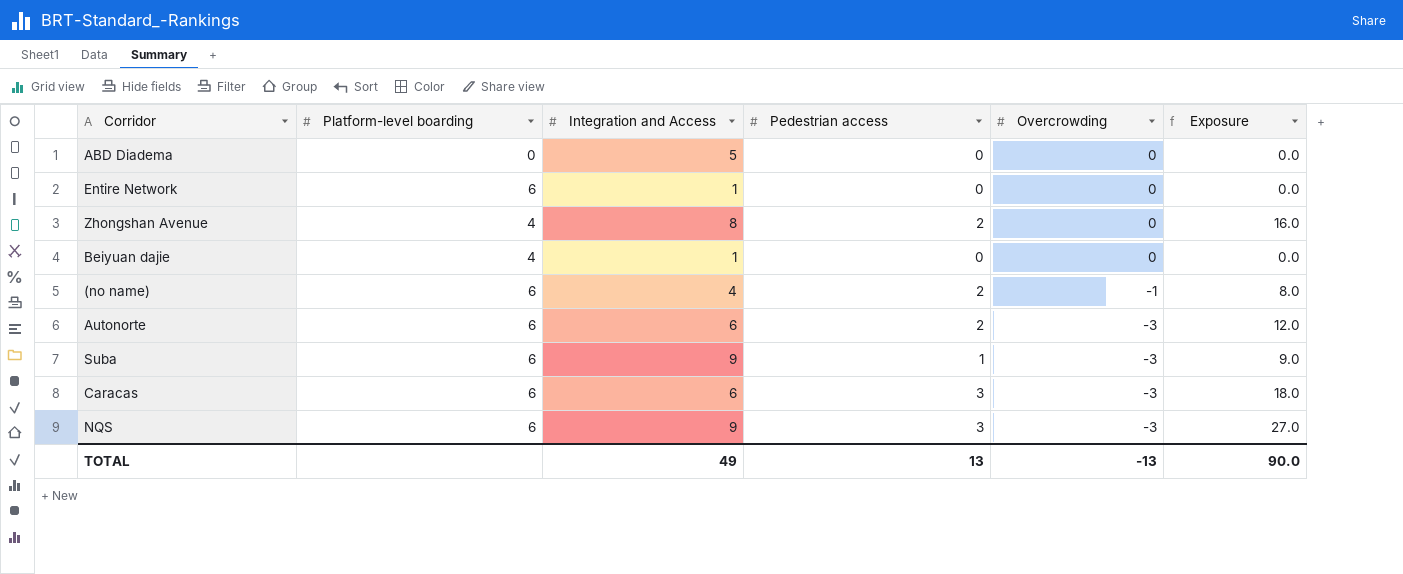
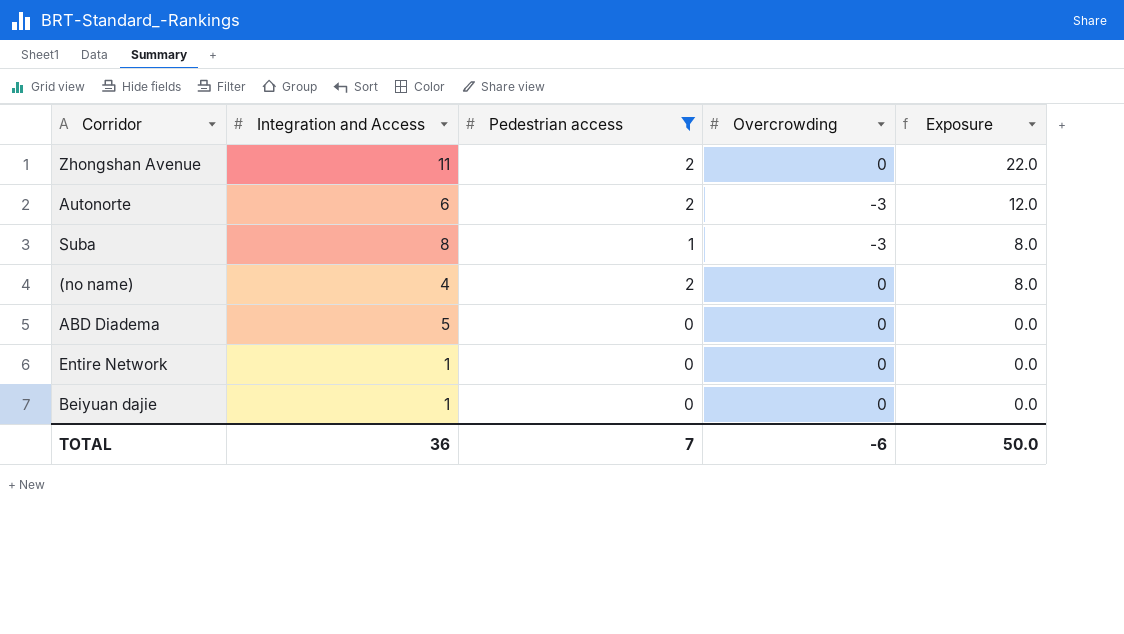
filter: none -> Pedestrian access != 3
row order: Overcrowding descending -> Exposure descending
column Platform-level boarding | position: 2 -> none
Zhongshan Avenue | Integration and Access: 8 -> 11
Zhongshan Avenue | Exposure: 16.0 -> 22.0
Suba | Integration and Access: 9 -> 8
Suba | Exposure: 9.0 -> 8.0
(no name) | Overcrowding: -1 -> 0
TOTAL | Integration and Access: 49 -> 36
TOTAL | Pedestrian access: 13 -> 7
TOTAL | Overcrowding: -13 -> -6
TOTAL | Exposure: 90.0 -> 50.0

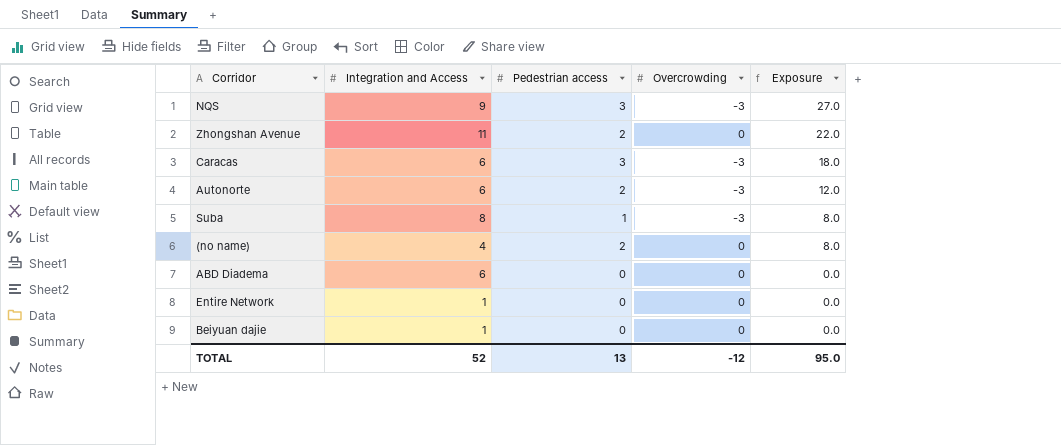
filter: Pedestrian access != 3 -> none
ABD Diadema | Integration and Access: 5 -> 6
TOTAL | Integration and Access: 36 -> 52
TOTAL | Pedestrian access: 7 -> 13
TOTAL | Overcrowding: -6 -> -12
TOTAL | Exposure: 50.0 -> 95.0

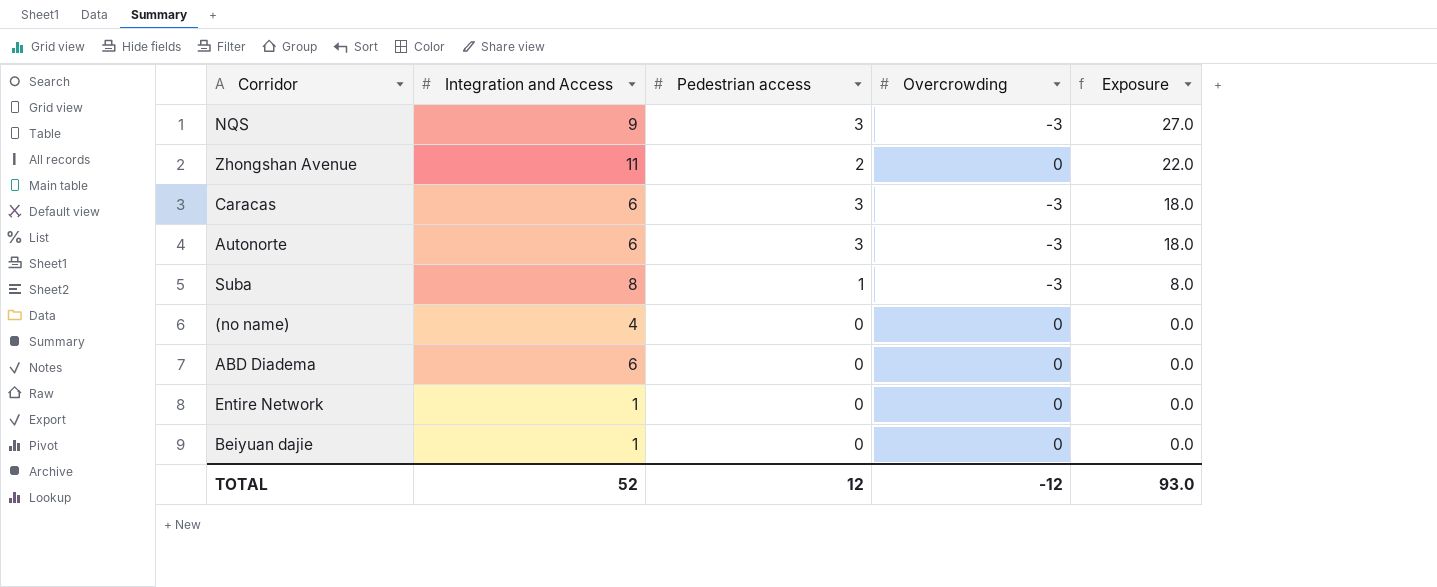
Autonorte | Pedestrian access: 2 -> 3
Autonorte | Exposure: 12.0 -> 18.0
(no name) | Pedestrian access: 2 -> 0
(no name) | Exposure: 8.0 -> 0.0
TOTAL | Pedestrian access: 13 -> 12
TOTAL | Exposure: 95.0 -> 93.0

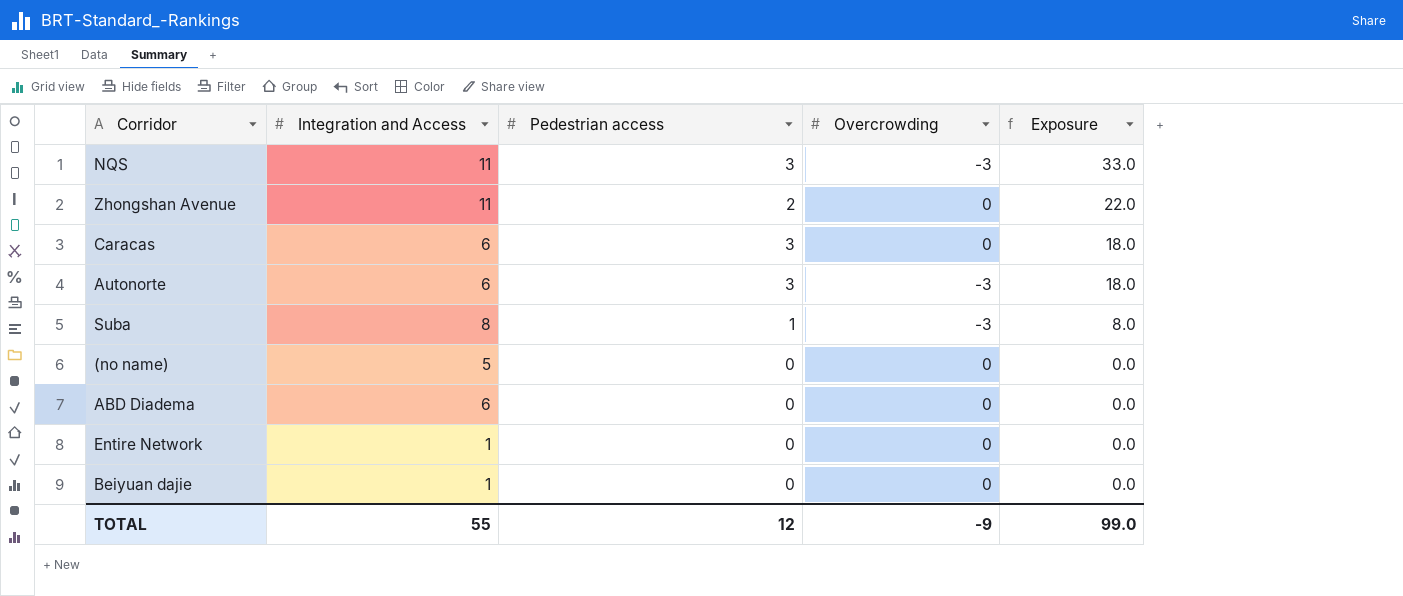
NQS | Integration and Access: 9 -> 11
NQS | Exposure: 27.0 -> 33.0
Caracas | Overcrowding: -3 -> 0
(no name) | Integration and Access: 4 -> 5
TOTAL | Integration and Access: 52 -> 55
TOTAL | Overcrowding: -12 -> -9
TOTAL | Exposure: 93.0 -> 99.0

